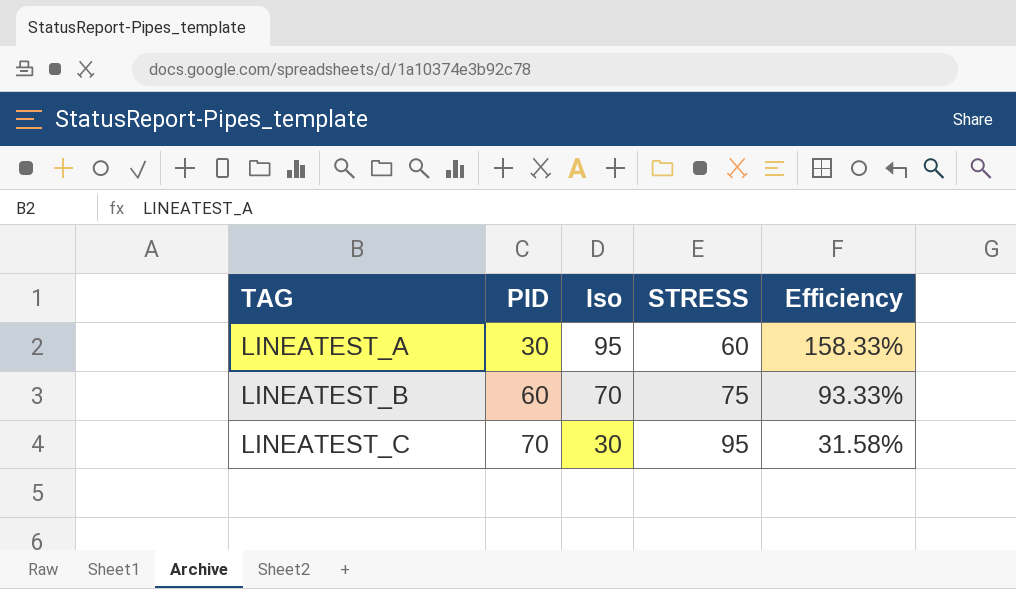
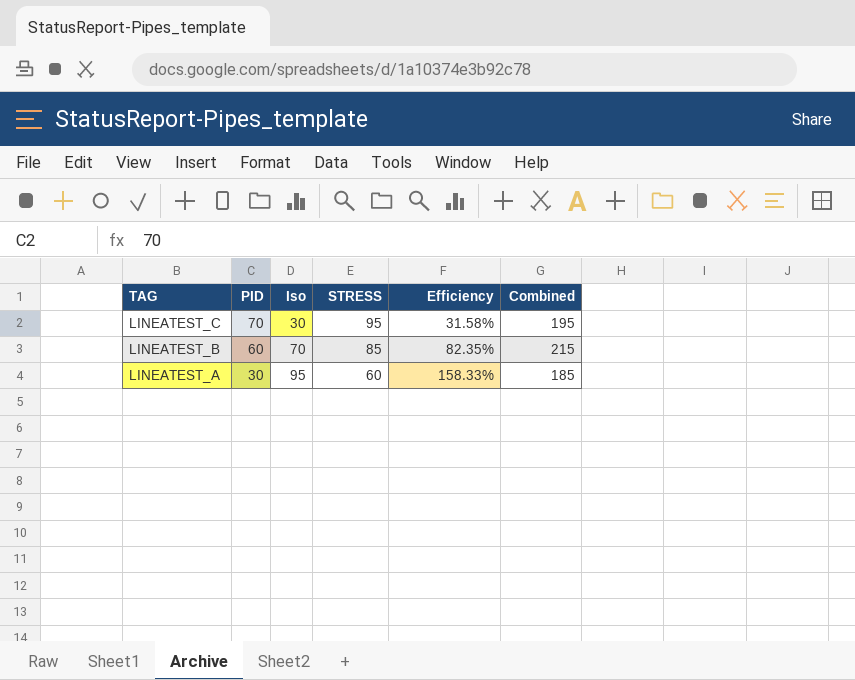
row order: TAG ascending -> TAG descending
column Combined | formula: none -> [PID] + [Iso] + [STRESS]
LINEATEST_B | STRESS: 75 -> 85
LINEATEST_B | Efficiency: 93.33% -> 82.35%

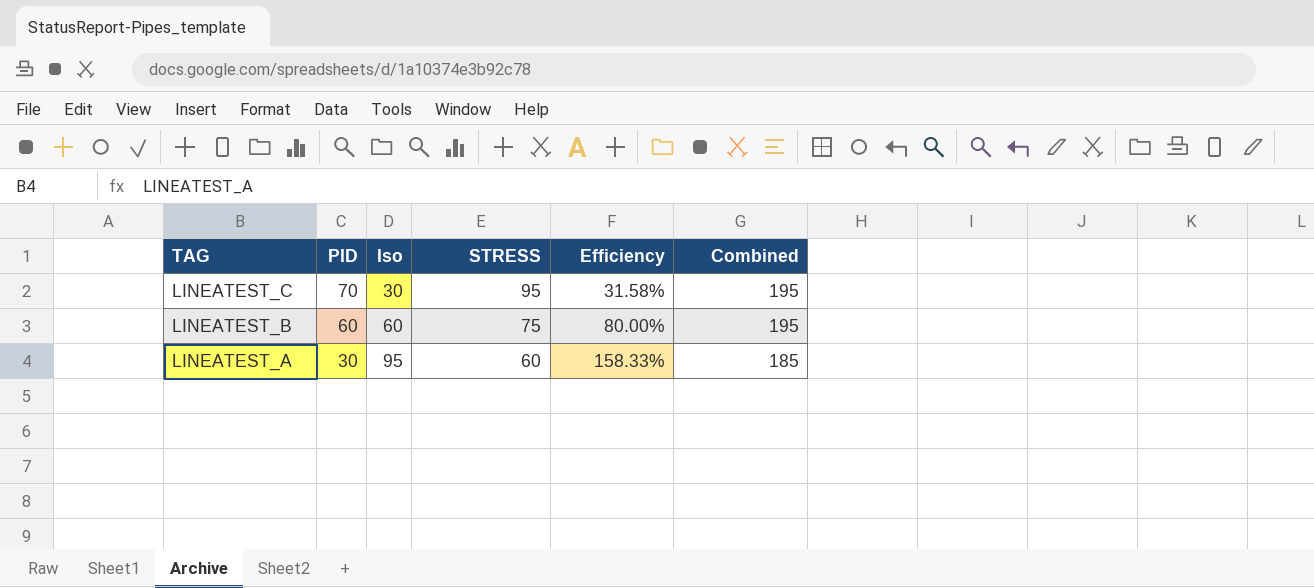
LINEATEST_B | Iso: 70 -> 60
LINEATEST_B | STRESS: 85 -> 75
LINEATEST_B | Efficiency: 82.35% -> 80.00%
LINEATEST_B | Combined: 215 -> 195

